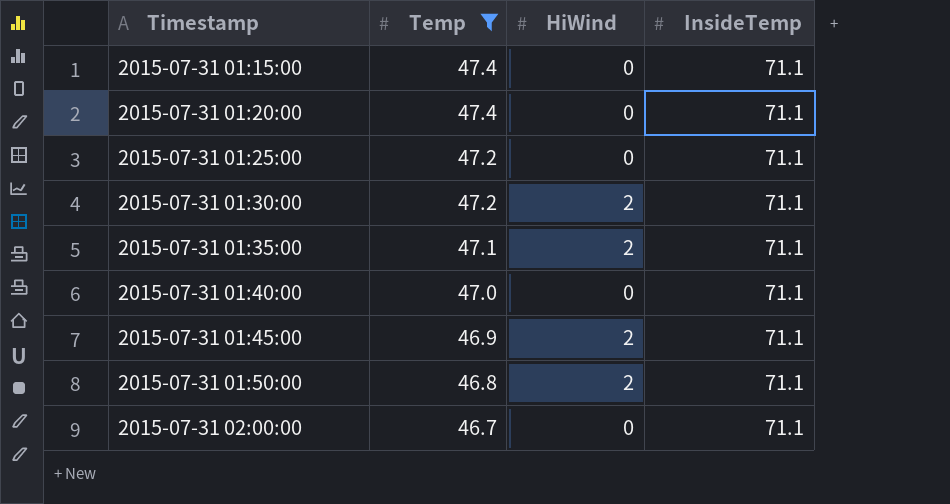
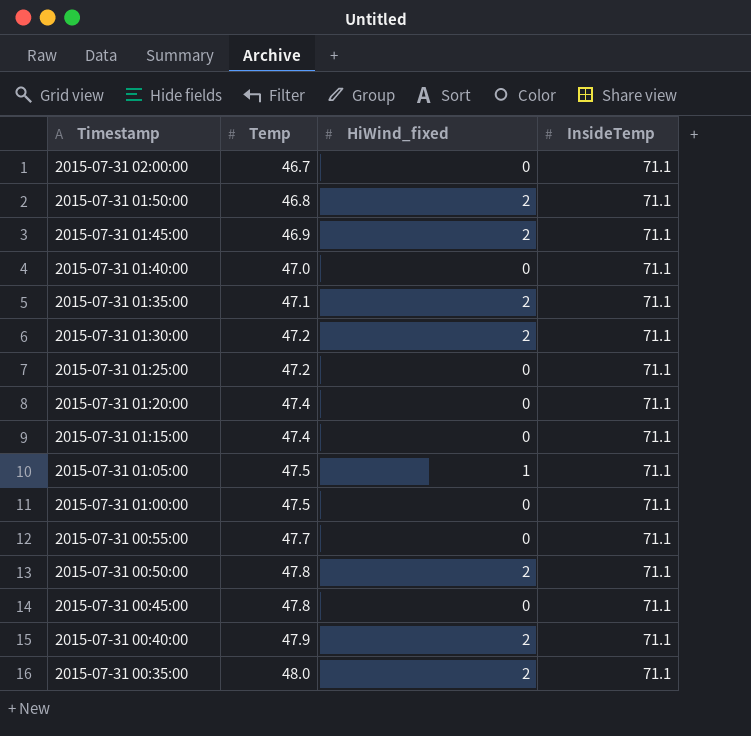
filter: Temp <= 47.4 -> none
row order: Timestamp ascending -> Timestamp descending
column name: HiWind -> HiWind_fixed

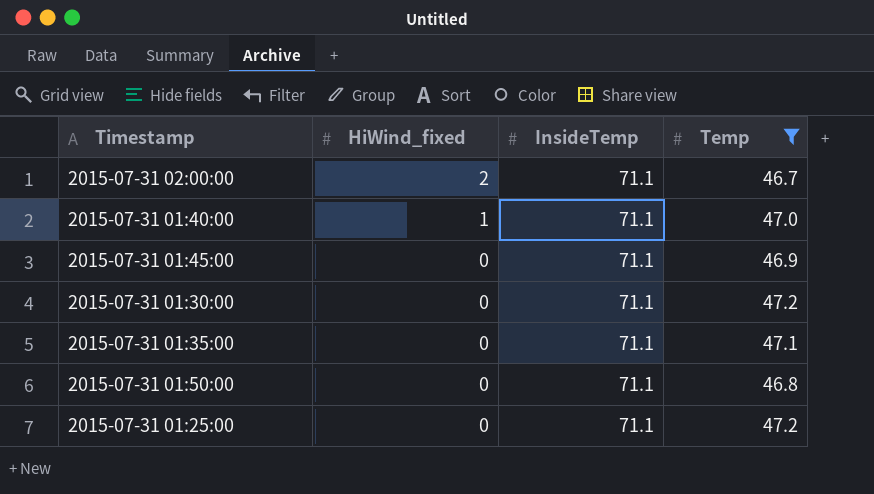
filter: none -> Temp <= 47.2
row order: Timestamp descending -> HiWind_fixed descending
column Temp | position: 2 -> 4
2015-07-31 02:00:00 | HiWind_fixed: 0 -> 2
2015-07-31 01:40:00 | HiWind_fixed: 0 -> 1
2015-07-31 01:45:00 | HiWind_fixed: 2 -> 0
2015-07-31 01:30:00 | HiWind_fixed: 2 -> 0
2015-07-31 01:35:00 | HiWind_fixed: 2 -> 0
2015-07-31 01:50:00 | HiWind_fixed: 2 -> 0

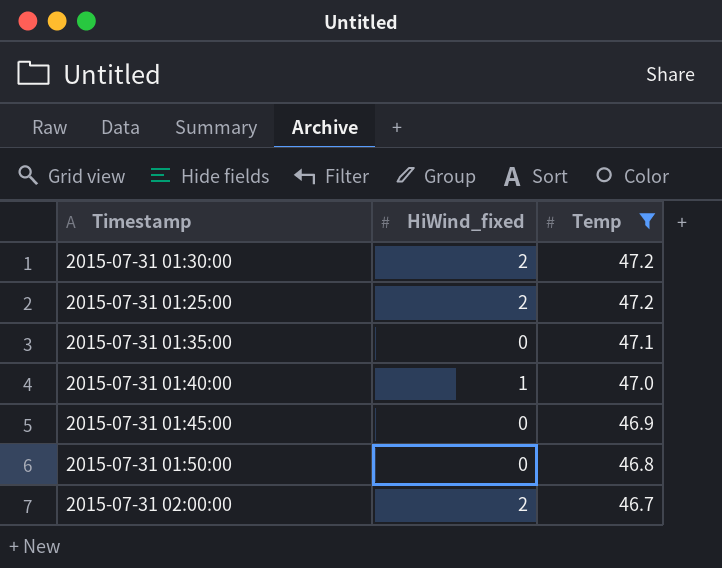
row order: HiWind_fixed descending -> Temp descending
column InsideTemp | position: 3 -> none
2015-07-31 01:30:00 | HiWind_fixed: 0 -> 2
2015-07-31 01:25:00 | HiWind_fixed: 0 -> 2

